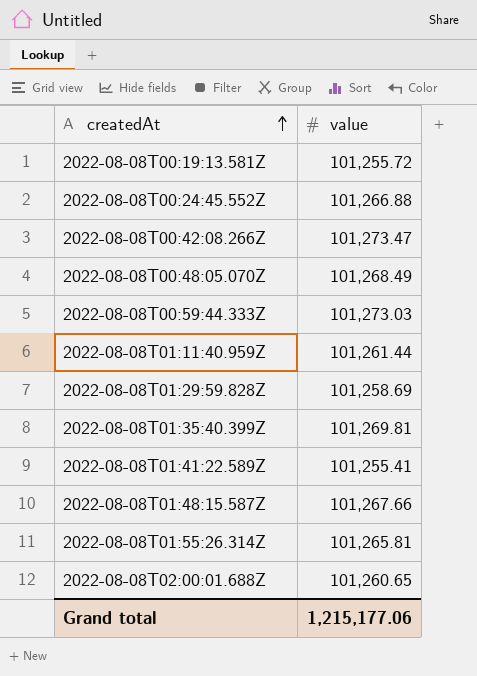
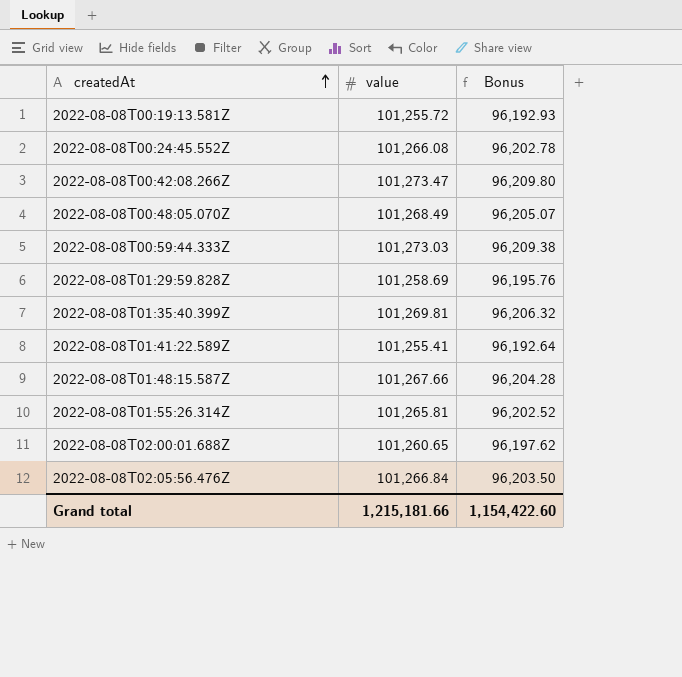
column Bonus | formula: none -> [value] * 0.95
row 2022-08-08T01:11:40.959Z: 101,261.44 -> none
2022-08-08T00:24:45.552Z | value: 101,266.88 -> 101,266.08
row 2022-08-08T02:05:56.476Z: none -> 101,266.84 | 96,203.50
Grand total | value: 1,215,177.06 -> 1,215,181.66

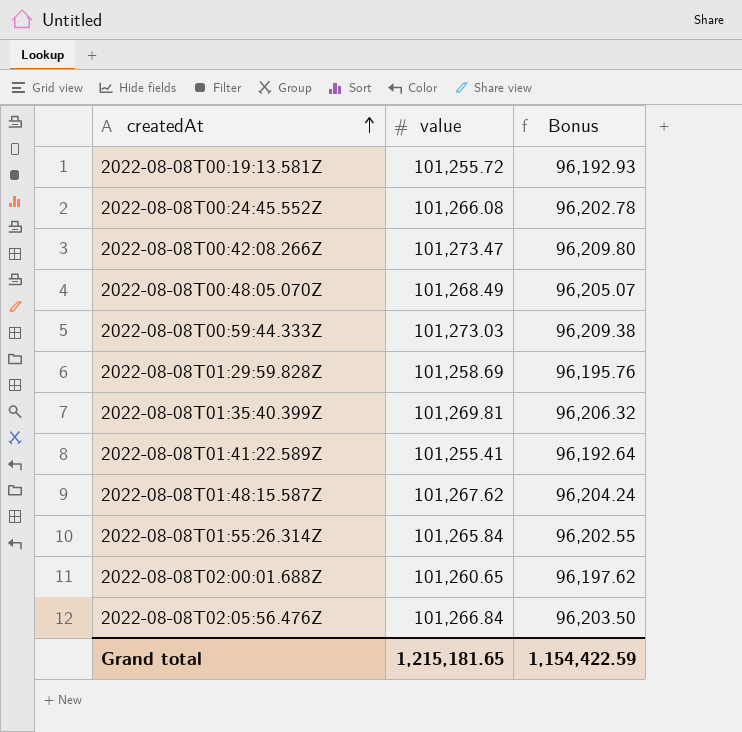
2022-08-08T01:48:15.587Z | value: 101,267.66 -> 101,267.62
2022-08-08T01:48:15.587Z | Bonus: 96,204.28 -> 96,204.24
2022-08-08T01:55:26.314Z | value: 101,265.81 -> 101,265.84
2022-08-08T01:55:26.314Z | Bonus: 96,202.52 -> 96,202.55
Grand total | value: 1,215,181.66 -> 1,215,181.65
Grand total | Bonus: 1,154,422.60 -> 1,154,422.59

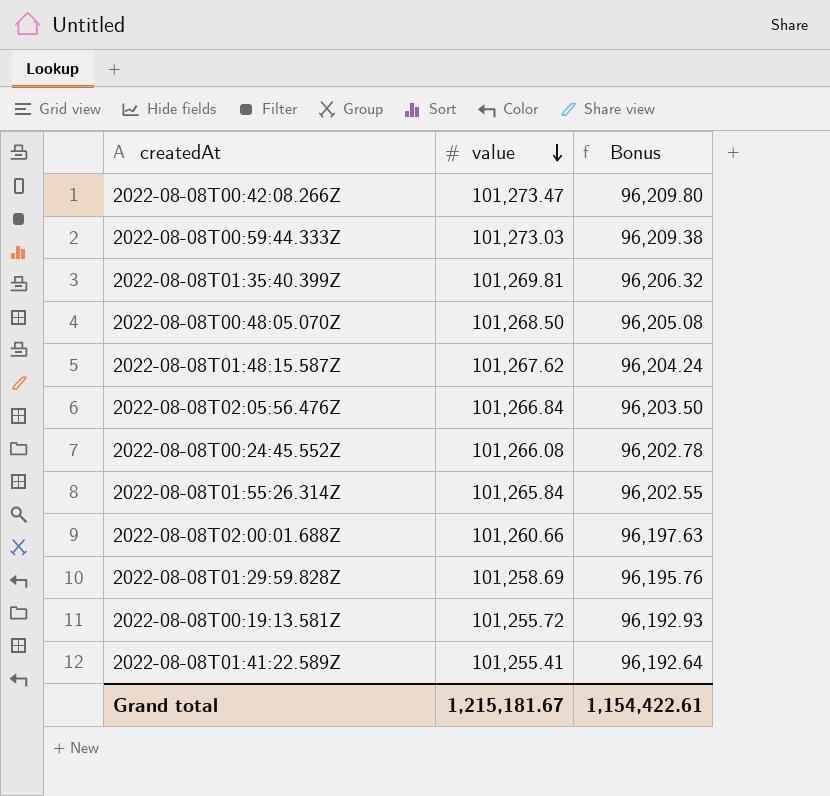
row order: createdAt ascending -> value descending
2022-08-08T00:48:05.070Z | value: 101,268.49 -> 101,268.50
2022-08-08T00:48:05.070Z | Bonus: 96,205.07 -> 96,205.08
2022-08-08T02:00:01.688Z | value: 101,260.65 -> 101,260.66
2022-08-08T02:00:01.688Z | Bonus: 96,197.62 -> 96,197.63
Grand total | value: 1,215,181.65 -> 1,215,181.67
Grand total | Bonus: 1,154,422.59 -> 1,154,422.61

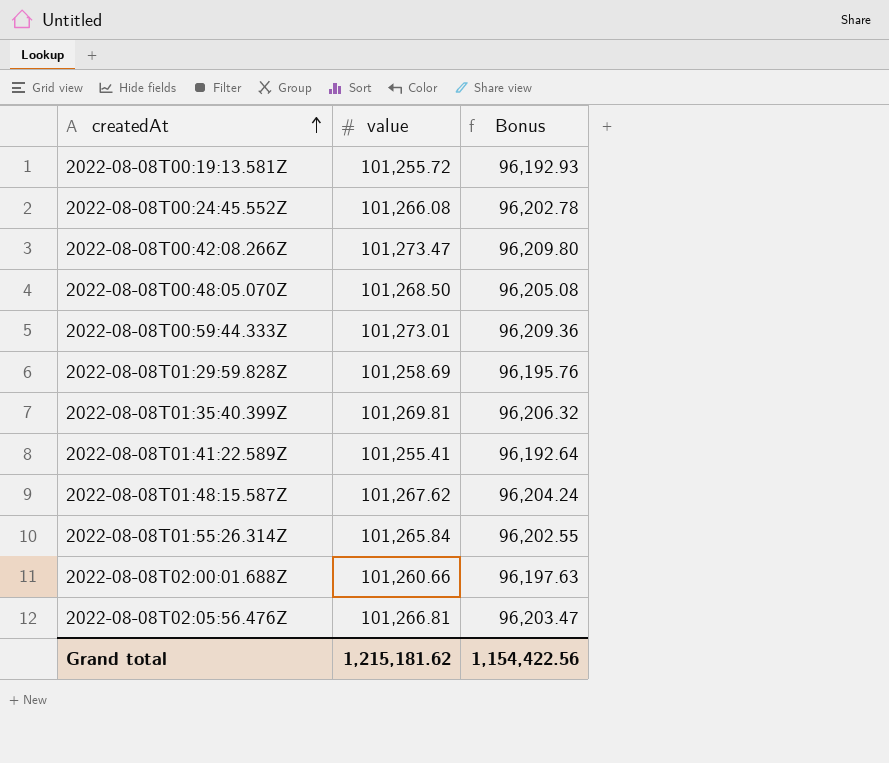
row order: value descending -> createdAt ascending
2022-08-08T00:59:44.333Z | value: 101,273.03 -> 101,273.01
2022-08-08T00:59:44.333Z | Bonus: 96,209.38 -> 96,209.36
2022-08-08T02:05:56.476Z | value: 101,266.84 -> 101,266.81
2022-08-08T02:05:56.476Z | Bonus: 96,203.50 -> 96,203.47
Grand total | value: 1,215,181.67 -> 1,215,181.62
Grand total | Bonus: 1,154,422.61 -> 1,154,422.56

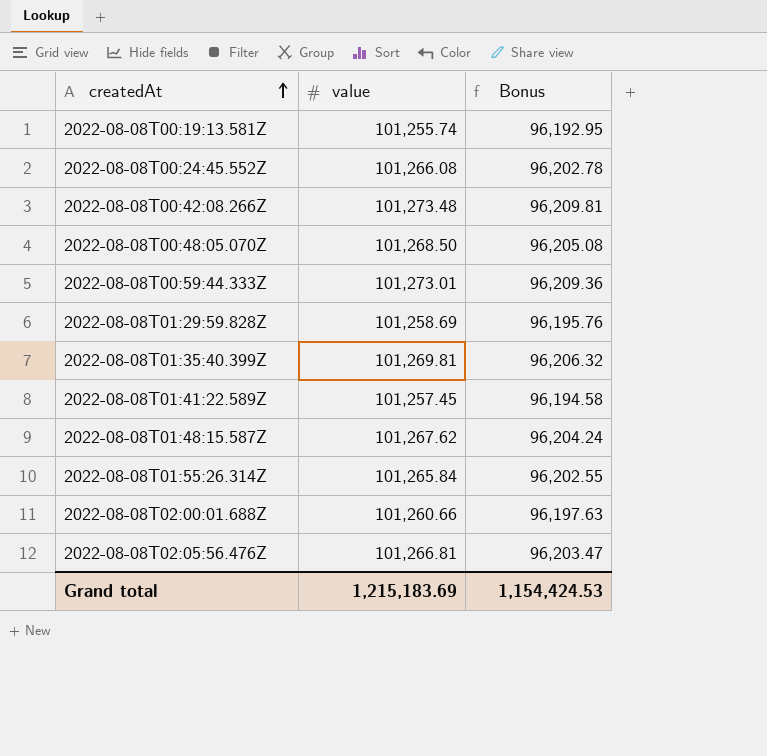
2022-08-08T00:19:13.581Z | value: 101,255.72 -> 101,255.74
2022-08-08T00:19:13.581Z | Bonus: 96,192.93 -> 96,192.95
2022-08-08T00:42:08.266Z | value: 101,273.47 -> 101,273.48
2022-08-08T00:42:08.266Z | Bonus: 96,209.80 -> 96,209.81
2022-08-08T01:41:22.589Z | value: 101,255.41 -> 101,257.45
2022-08-08T01:41:22.589Z | Bonus: 96,192.64 -> 96,194.58
Grand total | value: 1,215,181.62 -> 1,215,183.69
Grand total | Bonus: 1,154,422.56 -> 1,154,424.53

